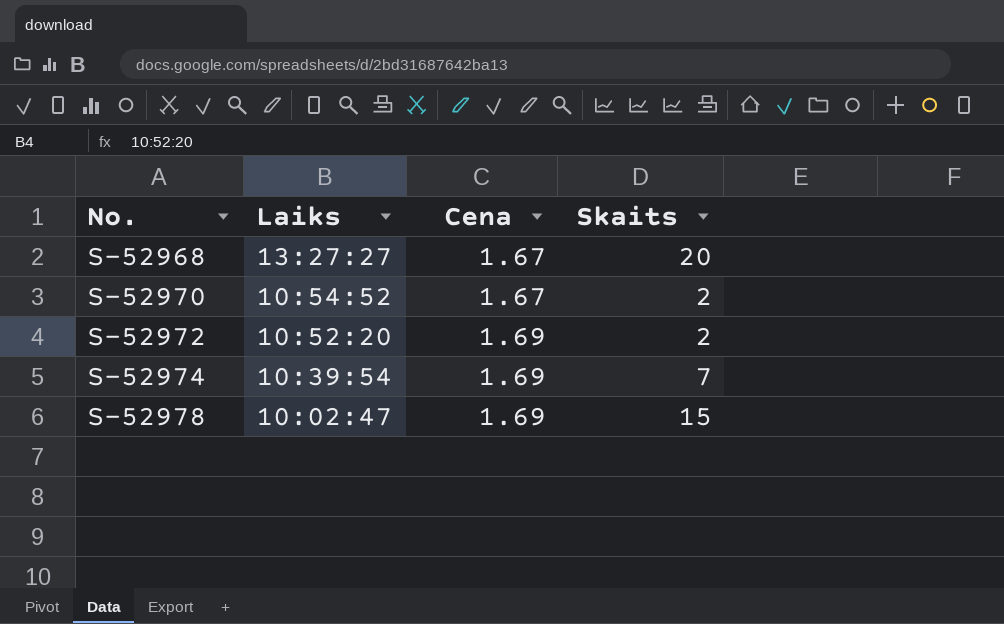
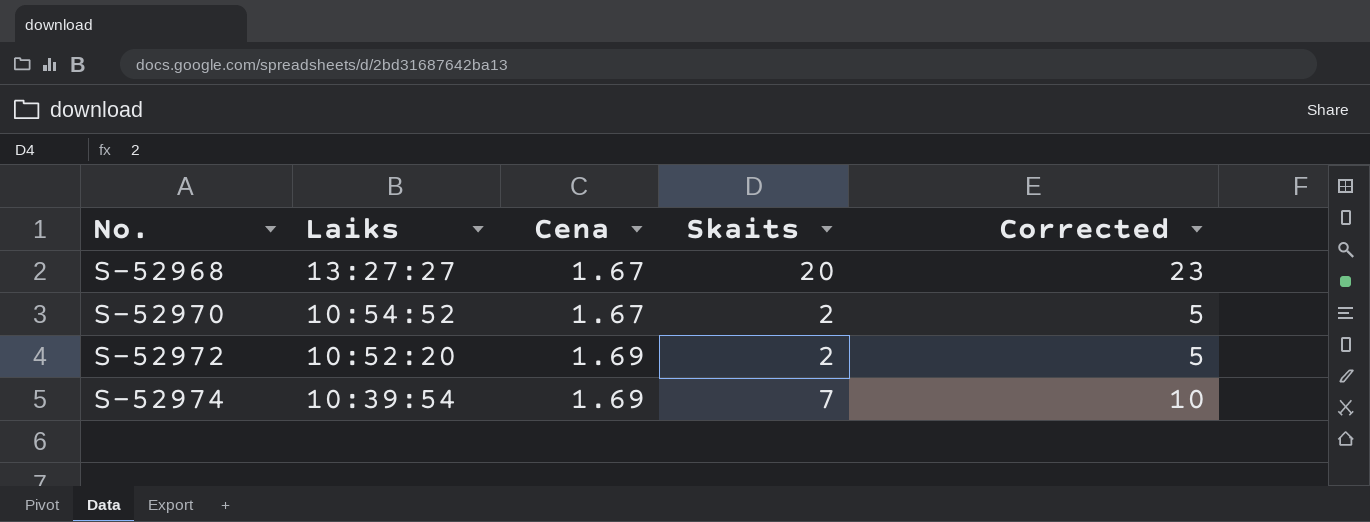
column Corrected | formula: none -> [Skaits] + 3
row S-52978: 10:02:47 | 1.69 | 15 -> none

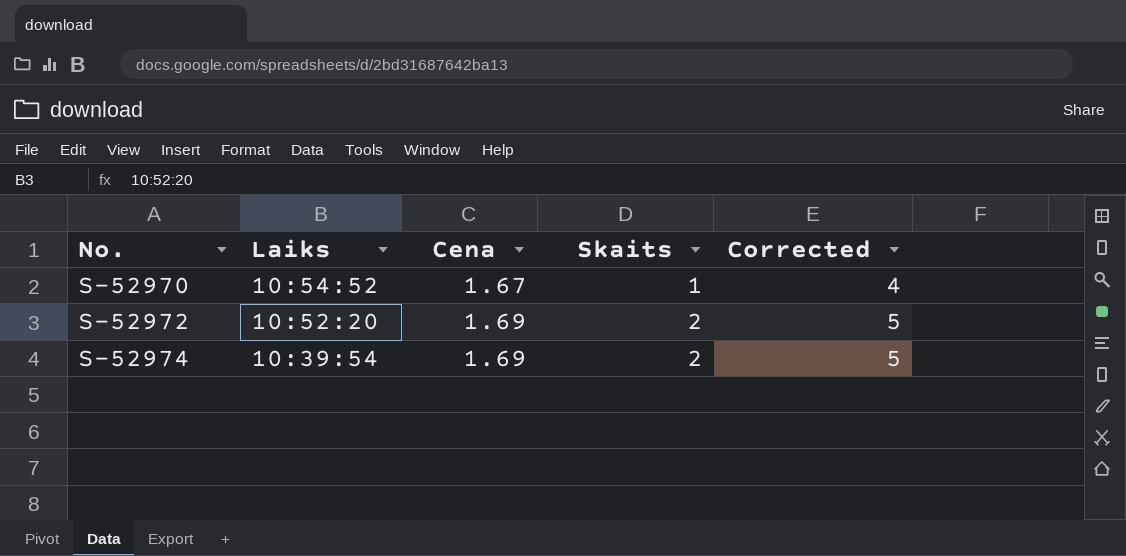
row S-52968: 13:27:27 | 1.67 | 20 | 23 -> none
S-52970 | Skaits: 2 -> 1
S-52970 | Corrected: 5 -> 4
S-52974 | Skaits: 7 -> 2
S-52974 | Corrected: 10 -> 5

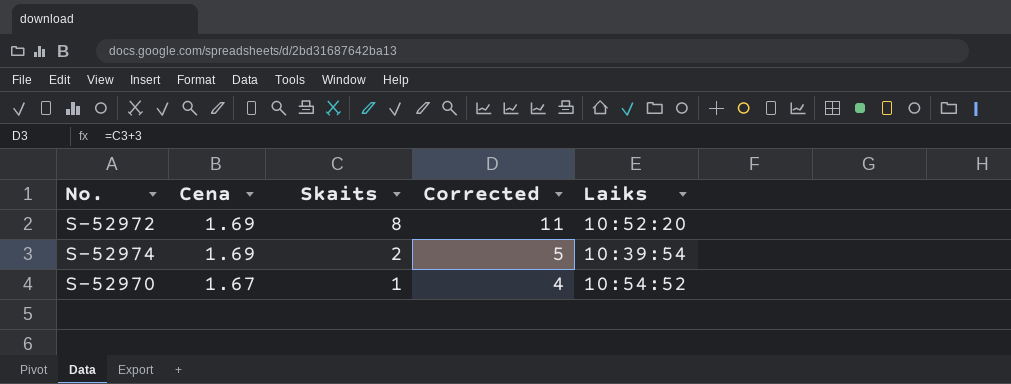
row order: No. ascending -> Cena descending
column Laiks | position: 2 -> 5
S-52972 | Skaits: 2 -> 8
S-52972 | Corrected: 5 -> 11

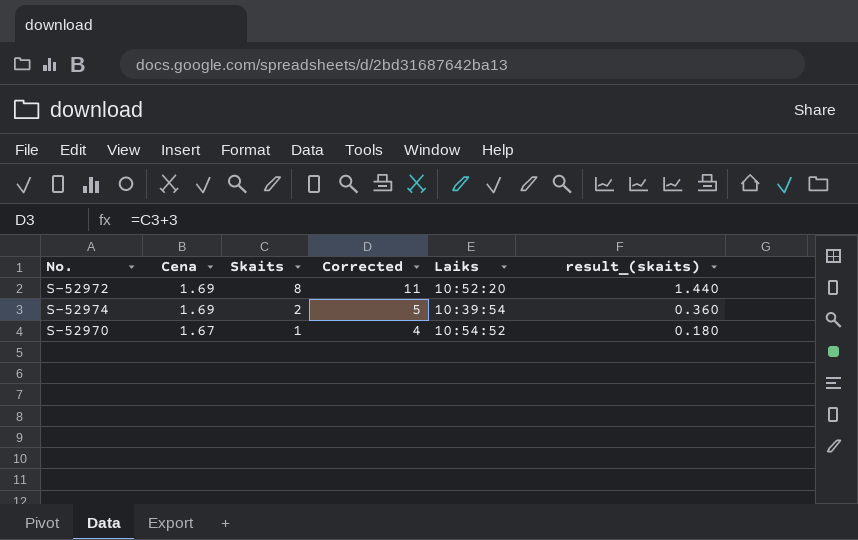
column result_(skaits) | formula: none -> [Skaits] * 0.18

